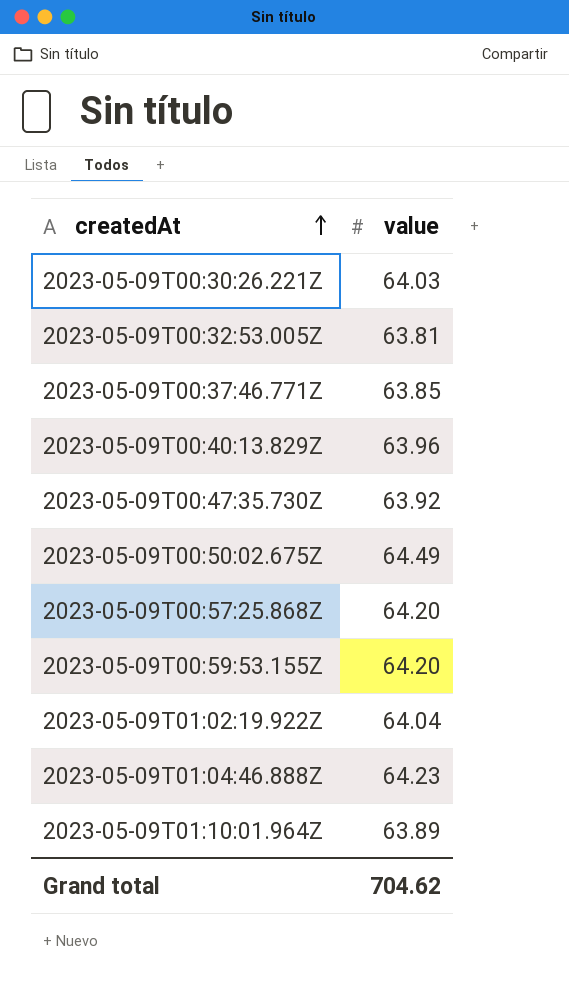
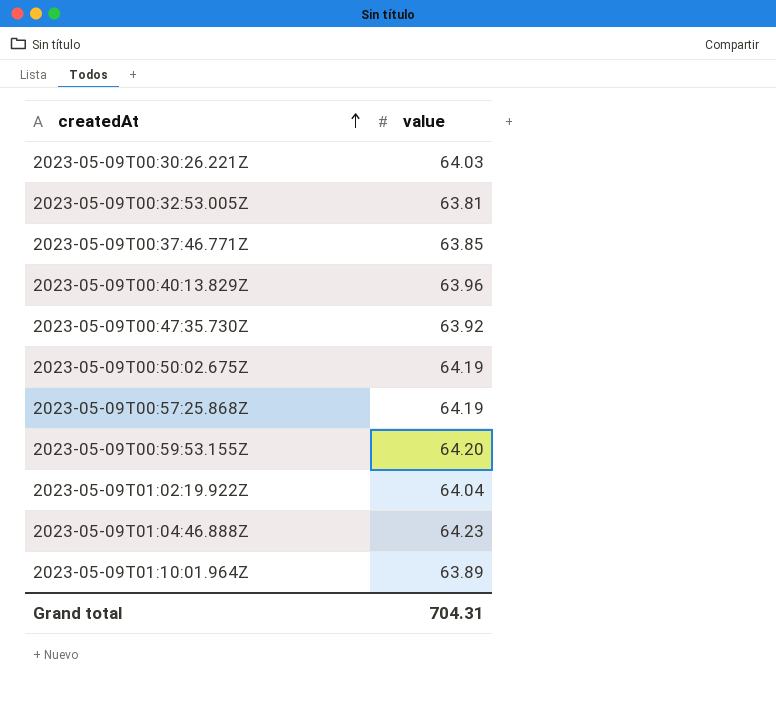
2023-05-09T00:50:02.675Z | value: 64.49 -> 64.19
2023-05-09T00:57:25.868Z | value: 64.20 -> 64.19
Grand total | value: 704.62 -> 704.31

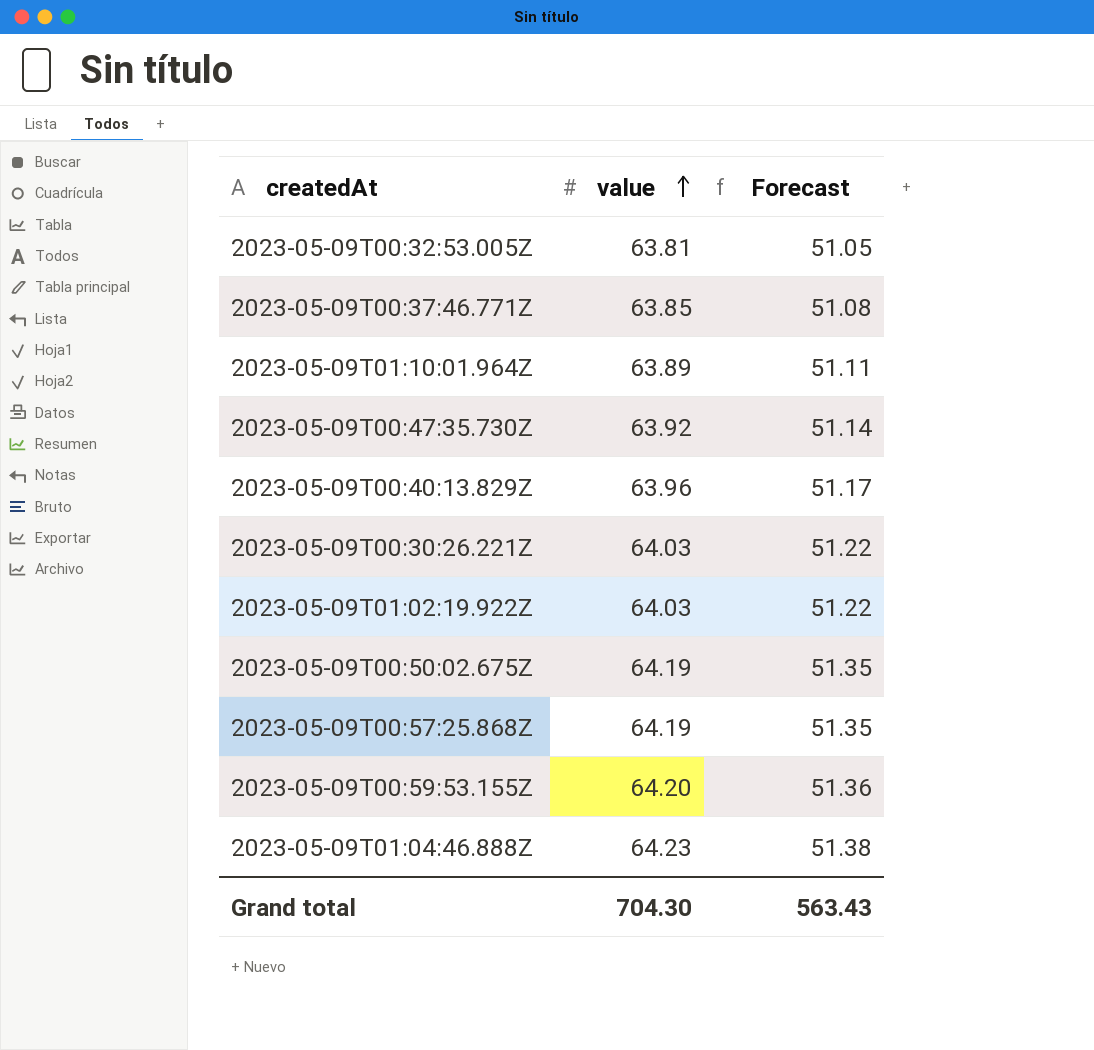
row order: createdAt ascending -> value ascending
column Forecast | formula: none -> [value] * 0.8
2023-05-09T01:02:19.922Z | value: 64.04 -> 64.03
Grand total | value: 704.31 -> 704.30

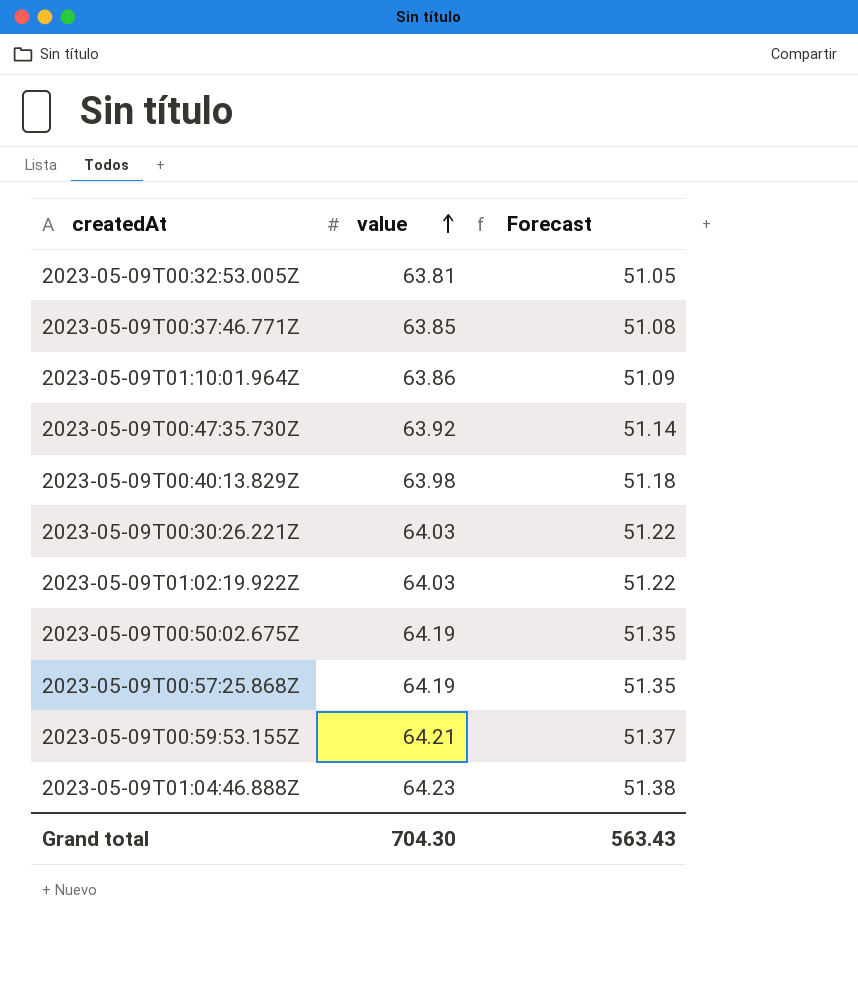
2023-05-09T01:10:01.964Z | value: 63.89 -> 63.86
2023-05-09T01:10:01.964Z | Forecast: 51.11 -> 51.09
2023-05-09T00:40:13.829Z | value: 63.96 -> 63.98
2023-05-09T00:40:13.829Z | Forecast: 51.17 -> 51.18
2023-05-09T00:59:53.155Z | value: 64.20 -> 64.21
2023-05-09T00:59:53.155Z | Forecast: 51.36 -> 51.37

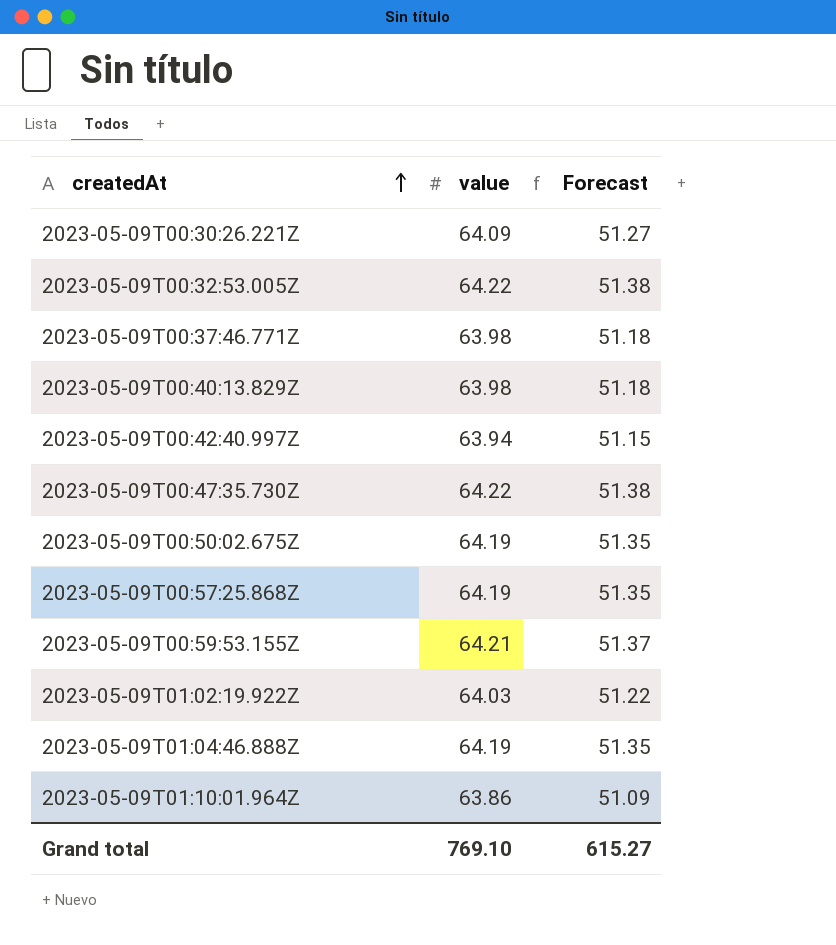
row order: value ascending -> createdAt ascending
2023-05-09T00:30:26.221Z | value: 64.03 -> 64.09
2023-05-09T00:30:26.221Z | Forecast: 51.22 -> 51.27
2023-05-09T00:32:53.005Z | value: 63.81 -> 64.22
2023-05-09T00:32:53.005Z | Forecast: 51.05 -> 51.38
2023-05-09T00:37:46.771Z | value: 63.85 -> 63.98
2023-05-09T00:37:46.771Z | Forecast: 51.08 -> 51.18
row 2023-05-09T00:42:40.997Z: none -> 63.94 | 51.15
2023-05-09T00:47:35.730Z | value: 63.92 -> 64.22
2023-05-09T00:47:35.730Z | Forecast: 51.14 -> 51.38
2023-05-09T01:04:46.888Z | value: 64.23 -> 64.19
2023-05-09T01:04:46.888Z | Forecast: 51.38 -> 51.35
Grand total | value: 704.30 -> 769.10
Grand total | Forecast: 563.43 -> 615.27

